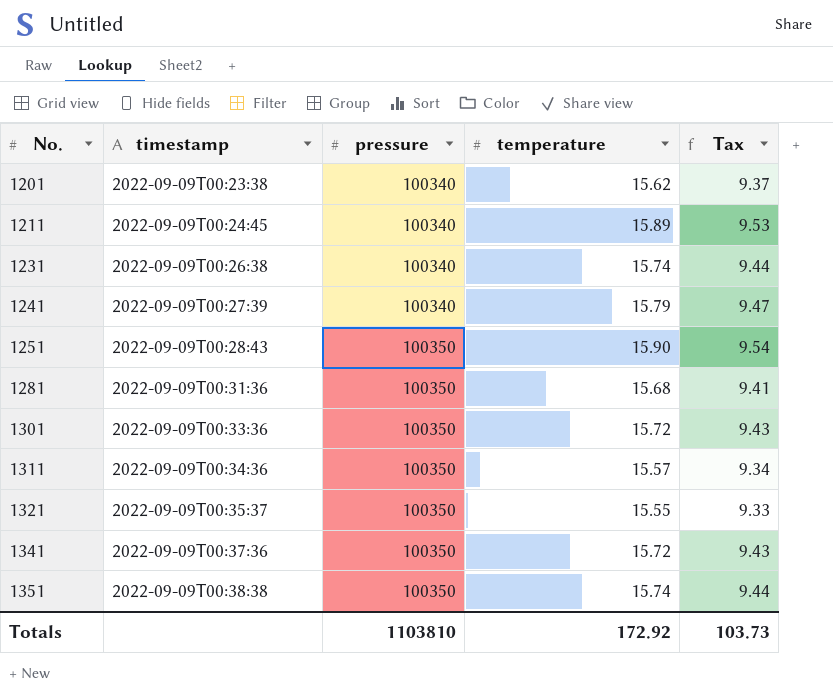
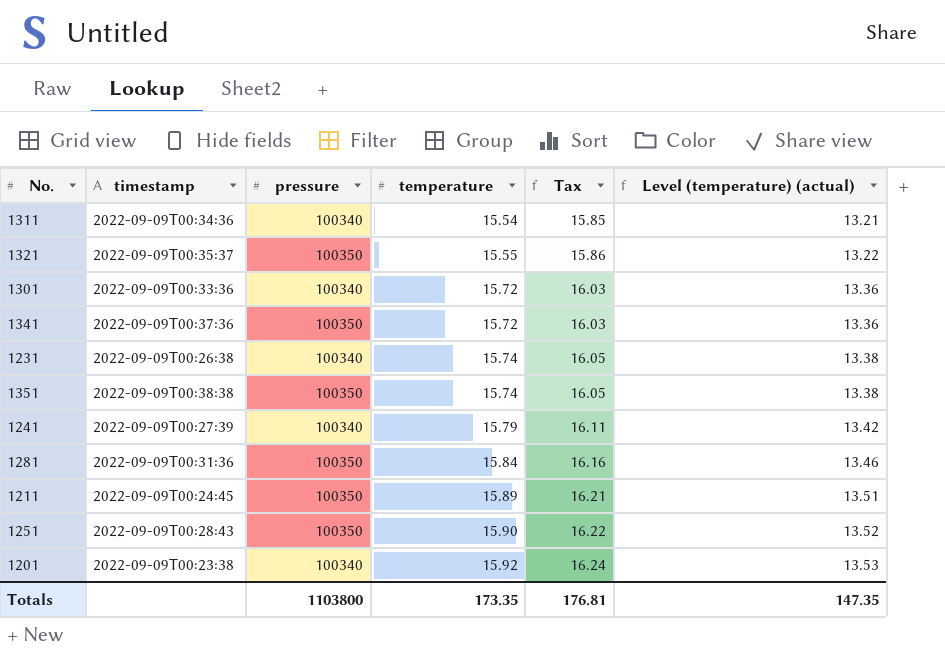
row order: No. ascending -> temperature ascending
column Tax | formula: [temperature] * 0.6 -> [temperature] * 1.02
column Level (temperature) (actual) | formula: none -> [temperature] * 0.85
1311 | pressure: 100350 -> 100340
1311 | temperature: 15.57 -> 15.54
1301 | pressure: 100350 -> 100340
1281 | temperature: 15.68 -> 15.84
1211 | pressure: 100340 -> 100350
1201 | temperature: 15.62 -> 15.92
Totals | pressure: 1103810 -> 1103800
Totals | temperature: 172.92 -> 173.35
Totals | Tax: 103.73 -> 176.81

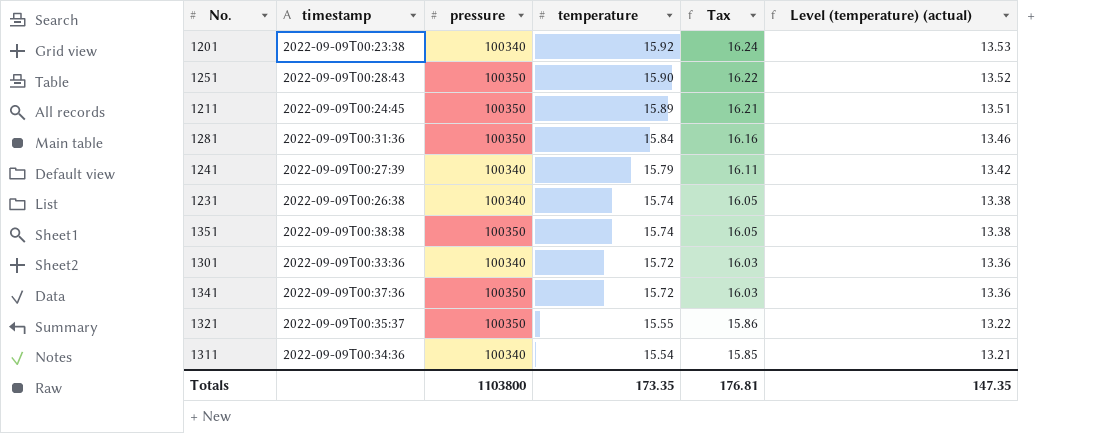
row order: temperature ascending -> temperature descending

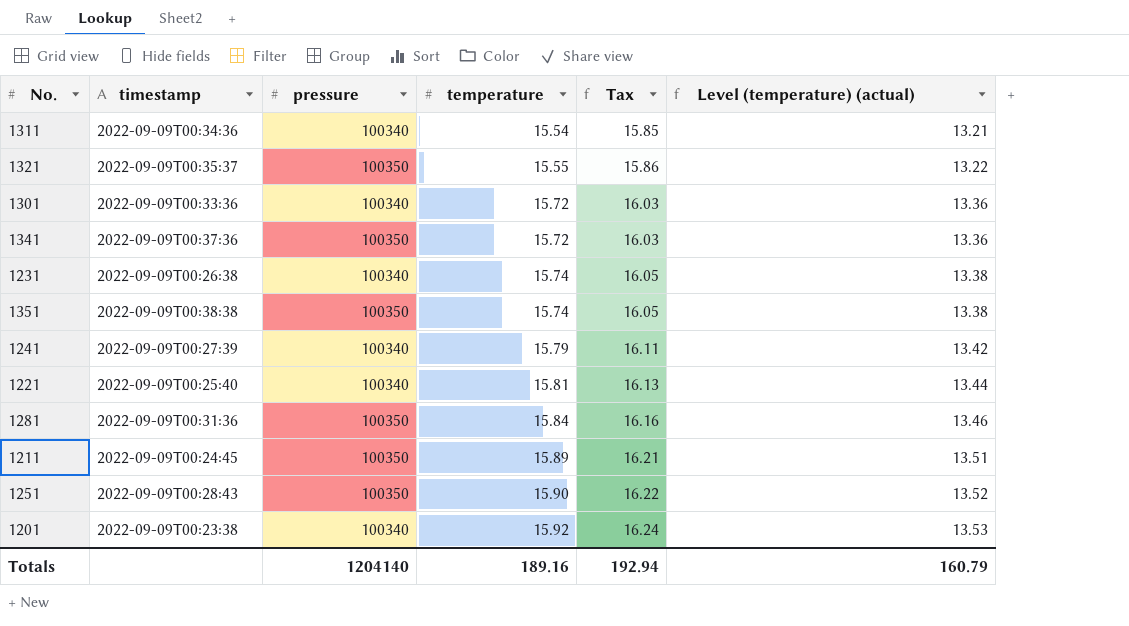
row order: temperature descending -> temperature ascending
row 1221: none -> 2022-09-09T00:25:40 | 100340 | 15.81 | 16.13 | 13.44
Totals | pressure: 1103800 -> 1204140
Totals | temperature: 173.35 -> 189.16
Totals | Tax: 176.81 -> 192.94
Totals | Level (temperature) (actual): 147.35 -> 160.79

